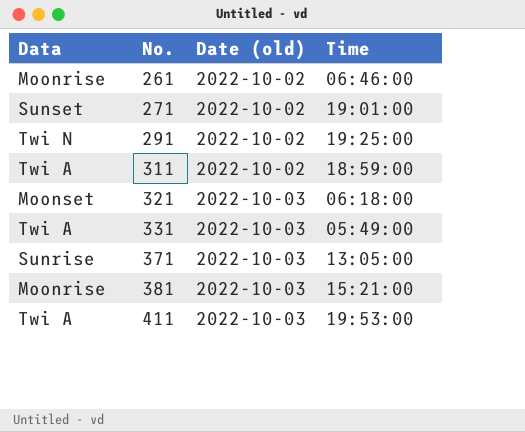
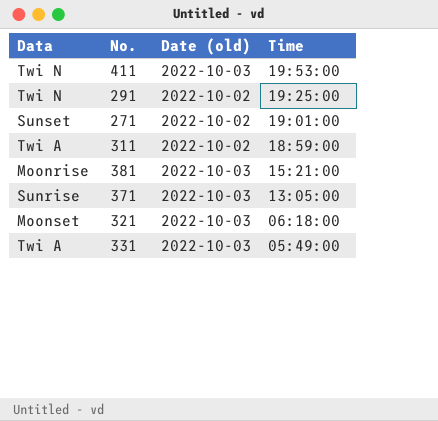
row order: No. ascending -> Time descending
row 261: Moonrise | 2022-10-02 | 06:46:00 -> none
411 | Data: Twi A -> Twi N

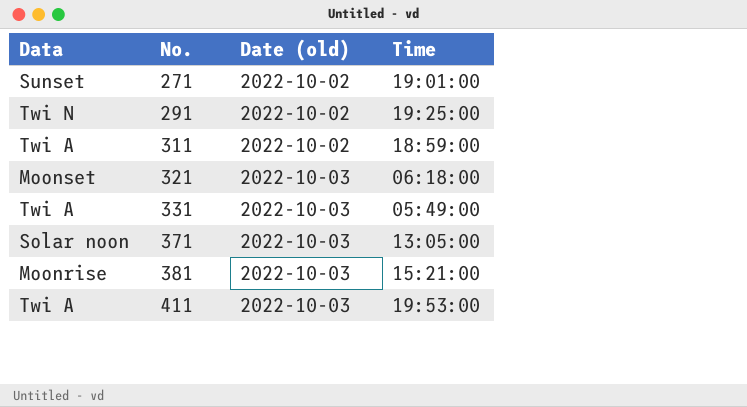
row order: Time descending -> No. ascending
371 | Data: Sunrise -> Solar noon
411 | Data: Twi N -> Twi A

